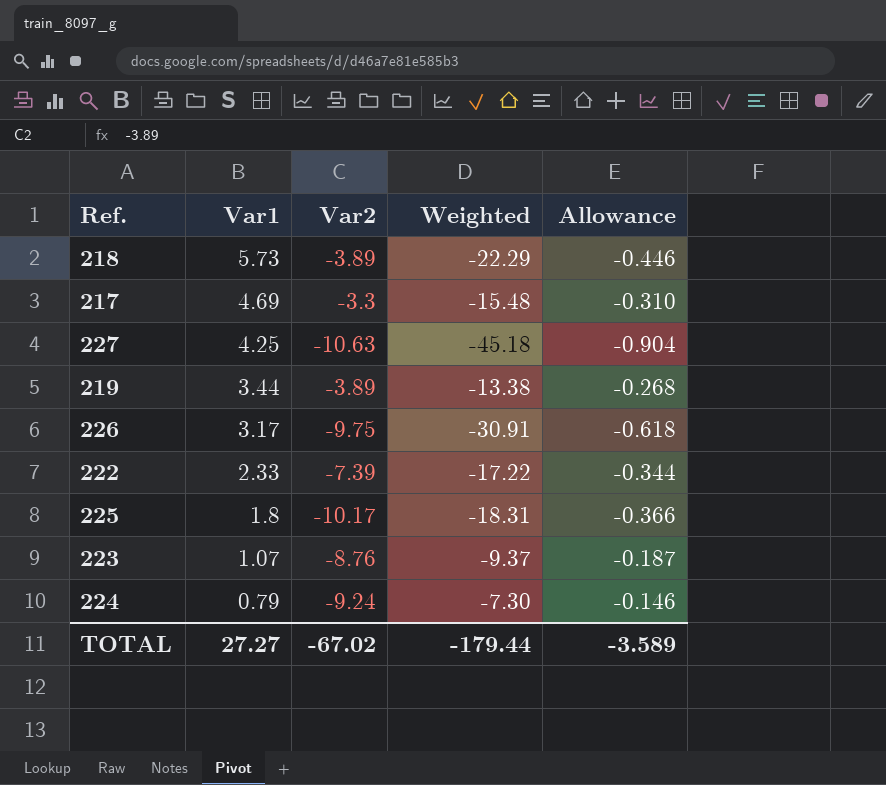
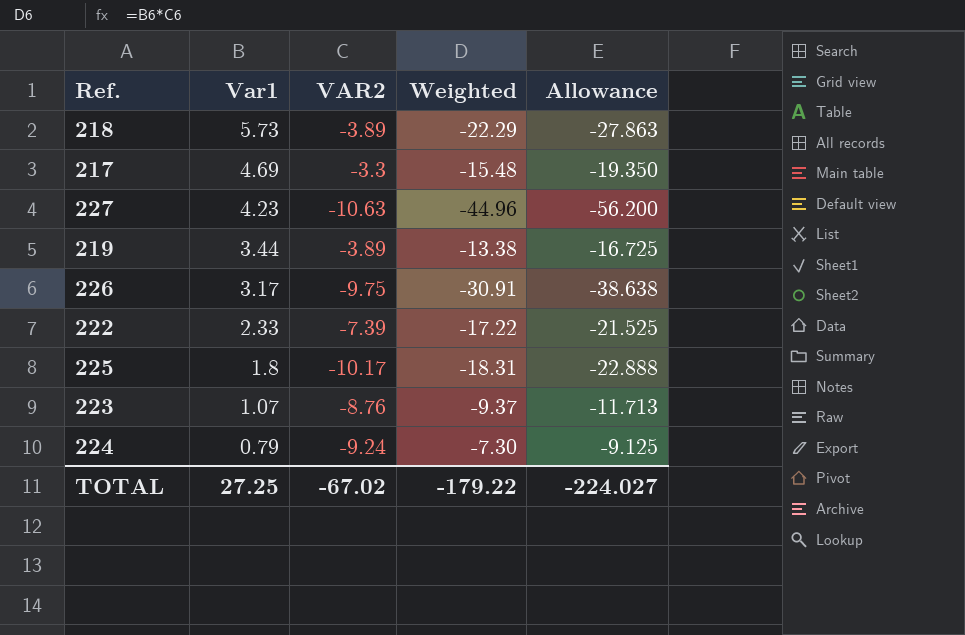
column name: Var2 -> VAR2
column Allowance | formula: [Weighted] * 0.02 -> [Weighted] * 1.25
227 | Var1: 4.25 -> 4.23
227 | Weighted: -45.18 -> -44.96
TOTAL | Var1: 27.27 -> 27.25
TOTAL | Weighted: -179.44 -> -179.22
TOTAL | Allowance: -3.589 -> -224.027

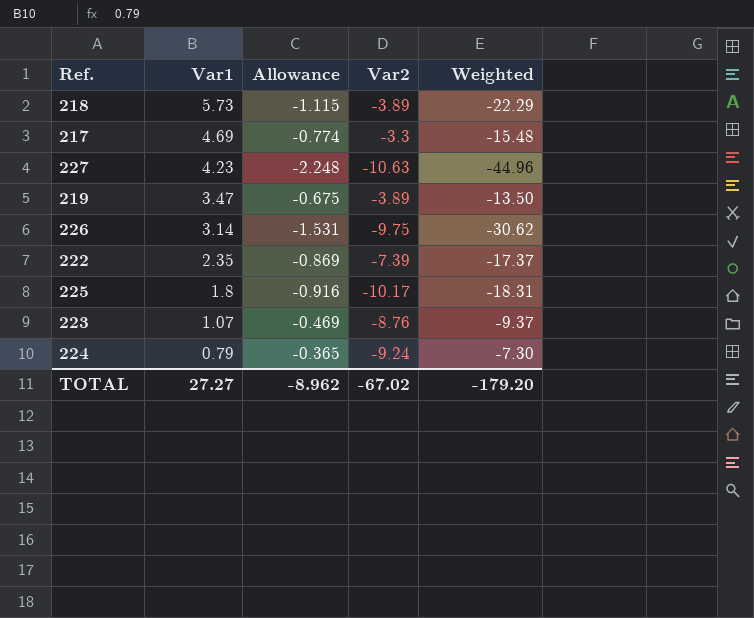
column Allowance | formula: [Weighted] * 1.25 -> [Weighted] * 0.05
column Allowance | position: 5 -> 3
column name: VAR2 -> Var2
219 | Var1: 3.44 -> 3.47
219 | Weighted: -13.38 -> -13.50
226 | Var1: 3.17 -> 3.14
226 | Weighted: -30.91 -> -30.62
222 | Var1: 2.33 -> 2.35
222 | Weighted: -17.22 -> -17.37
TOTAL | Var1: 27.25 -> 27.27
TOTAL | Allowance: -224.027 -> -8.962
TOTAL | Weighted: -179.22 -> -179.20

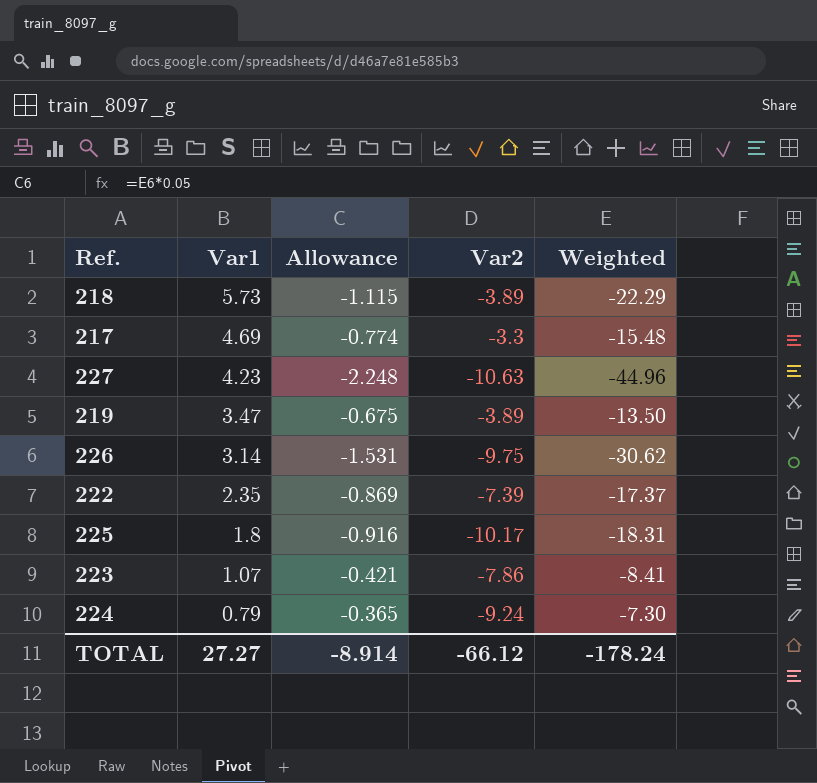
223 | Allowance: -0.469 -> -0.421
223 | Var2: -8.76 -> -7.86
223 | Weighted: -9.37 -> -8.41
TOTAL | Allowance: -8.962 -> -8.914
TOTAL | Var2: -67.02 -> -66.12
TOTAL | Weighted: -179.20 -> -178.24

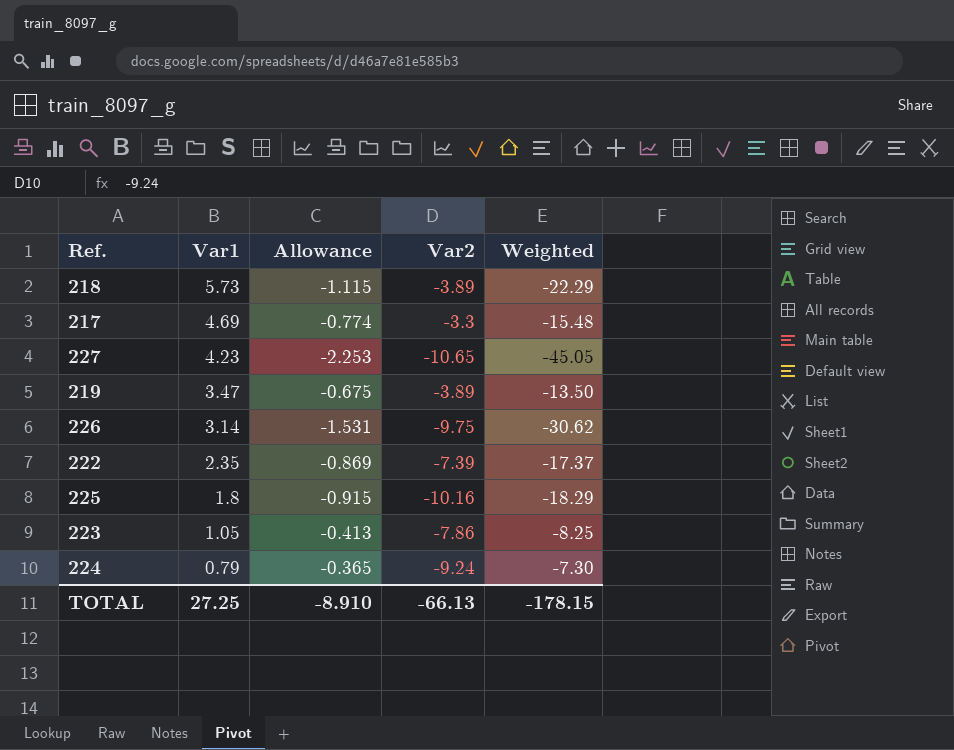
227 | Allowance: -2.248 -> -2.253
227 | Var2: -10.63 -> -10.65
227 | Weighted: -44.96 -> -45.05
225 | Allowance: -0.916 -> -0.915
225 | Var2: -10.17 -> -10.16
225 | Weighted: -18.31 -> -18.29
223 | Var1: 1.07 -> 1.05
223 | Allowance: -0.421 -> -0.413
223 | Weighted: -8.41 -> -8.25
TOTAL | Var1: 27.27 -> 27.25
TOTAL | Allowance: -8.914 -> -8.910
TOTAL | Var2: -66.12 -> -66.13
TOTAL | Weighted: -178.24 -> -178.15

